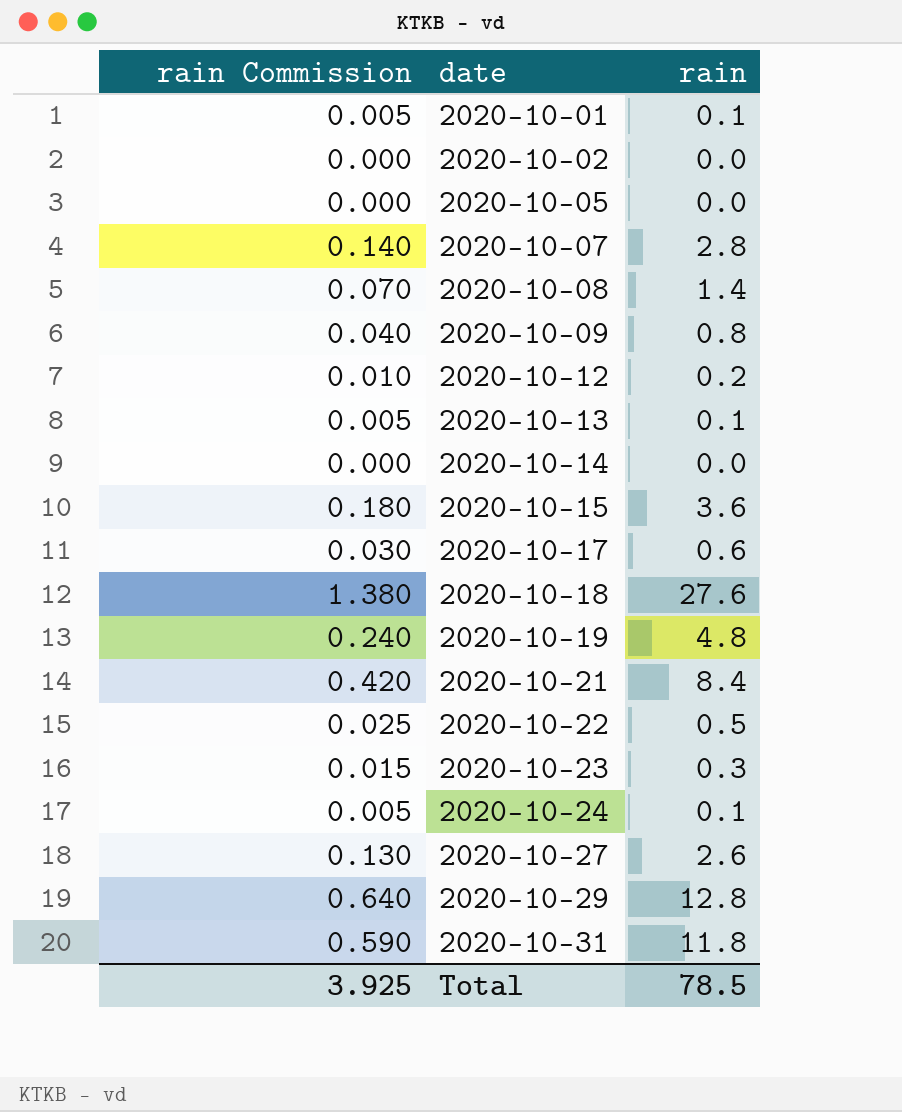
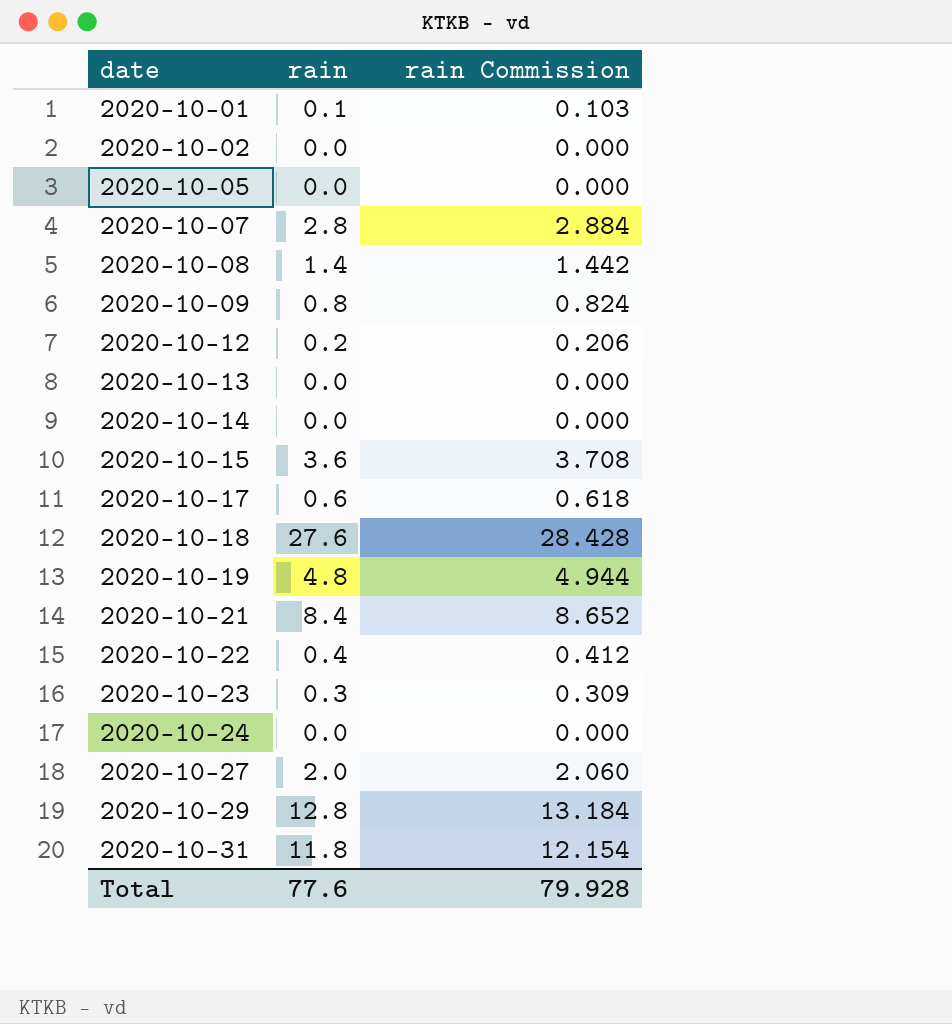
column rain Commission | formula: [rain] * 0.05 -> [rain] * 1.03
column rain Commission | position: 1 -> 3
2020-10-13 | rain: 0.1 -> 0.0
2020-10-22 | rain: 0.5 -> 0.4
2020-10-24 | rain: 0.1 -> 0.0
2020-10-27 | rain: 2.6 -> 2.0
Total | rain: 78.5 -> 77.6
Total | rain Commission: 3.925 -> 79.928

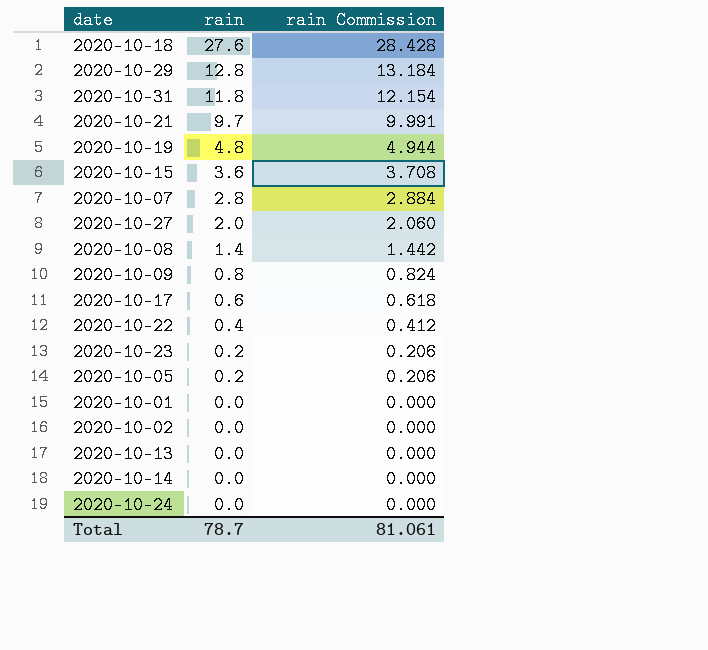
row order: date ascending -> rain descending
row 2020-10-12: 0.2 | 0.206 -> none
2020-10-21 | rain: 8.4 -> 9.7
2020-10-21 | rain Commission: 8.652 -> 9.991
2020-10-23 | rain: 0.3 -> 0.2
2020-10-23 | rain Commission: 0.309 -> 0.206
2020-10-05 | rain: 0.0 -> 0.2
2020-10-05 | rain Commission: 0.000 -> 0.206
2020-10-01 | rain: 0.1 -> 0.0
2020-10-01 | rain Commission: 0.103 -> 0.000
Total | rain: 77.6 -> 78.7
Total | rain Commission: 79.928 -> 81.061

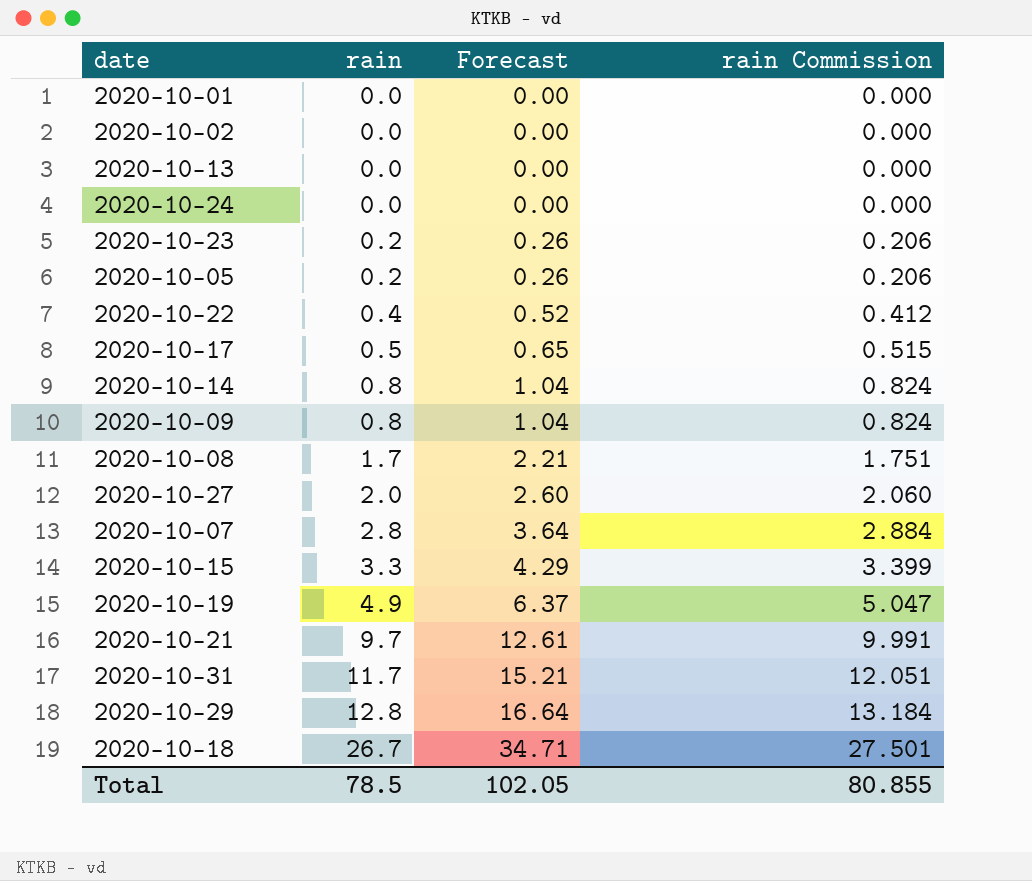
row order: rain descending -> rain ascending
column Forecast | formula: none -> [rain] * 1.3
2020-10-17 | rain: 0.6 -> 0.5
2020-10-17 | rain Commission: 0.618 -> 0.515
2020-10-14 | rain: 0.0 -> 0.8
2020-10-14 | rain Commission: 0.000 -> 0.824
2020-10-08 | rain: 1.4 -> 1.7
2020-10-08 | rain Commission: 1.442 -> 1.751
2020-10-15 | rain: 3.6 -> 3.3
2020-10-15 | rain Commission: 3.708 -> 3.399
2020-10-19 | rain: 4.8 -> 4.9
2020-10-19 | rain Commission: 4.944 -> 5.047
2020-10-31 | rain: 11.8 -> 11.7
2020-10-31 | rain Commission: 12.154 -> 12.051
2020-10-18 | rain: 27.6 -> 26.7
2020-10-18 | rain Commission: 28.428 -> 27.501
Total | rain: 78.7 -> 78.5
Total | rain Commission: 81.061 -> 80.855

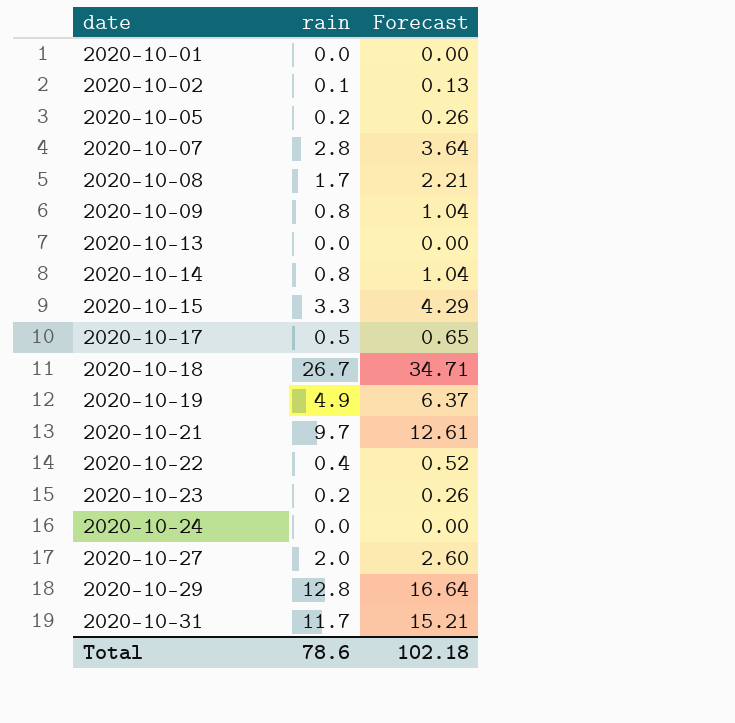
row order: rain ascending -> date ascending
column rain Commission | formula: [rain] * 1.03 -> none
2020-10-02 | rain: 0.0 -> 0.1
2020-10-02 | Forecast: 0.00 -> 0.13
Total | rain: 78.5 -> 78.6
Total | Forecast: 102.05 -> 102.18

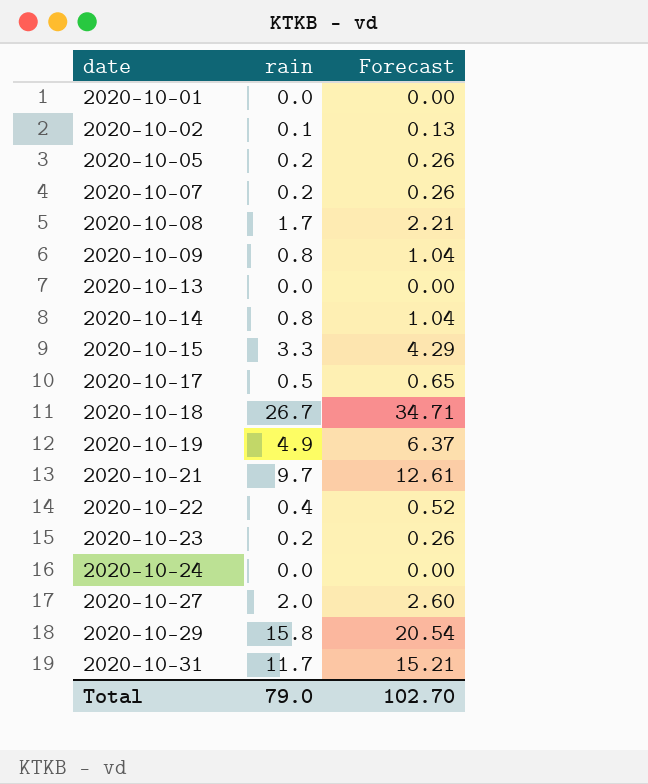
2020-10-07 | rain: 2.8 -> 0.2
2020-10-07 | Forecast: 3.64 -> 0.26
2020-10-29 | rain: 12.8 -> 15.8
2020-10-29 | Forecast: 16.64 -> 20.54
Total | rain: 78.6 -> 79.0
Total | Forecast: 102.18 -> 102.70

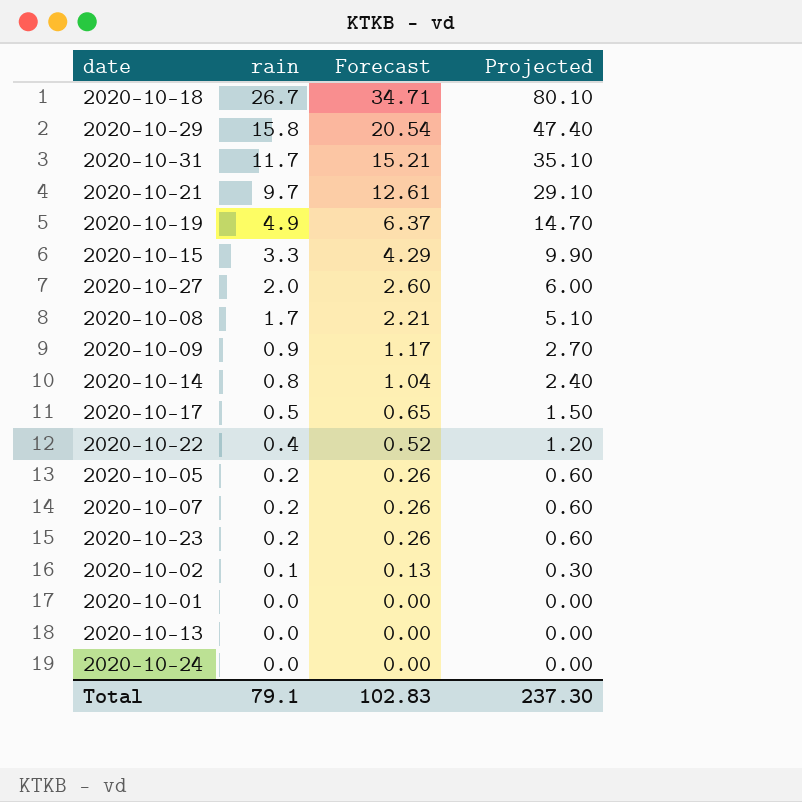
row order: date ascending -> rain descending
column Projected | formula: none -> [rain] * 3
2020-10-09 | rain: 0.8 -> 0.9
2020-10-09 | Forecast: 1.04 -> 1.17
Total | rain: 79.0 -> 79.1
Total | Forecast: 102.70 -> 102.83

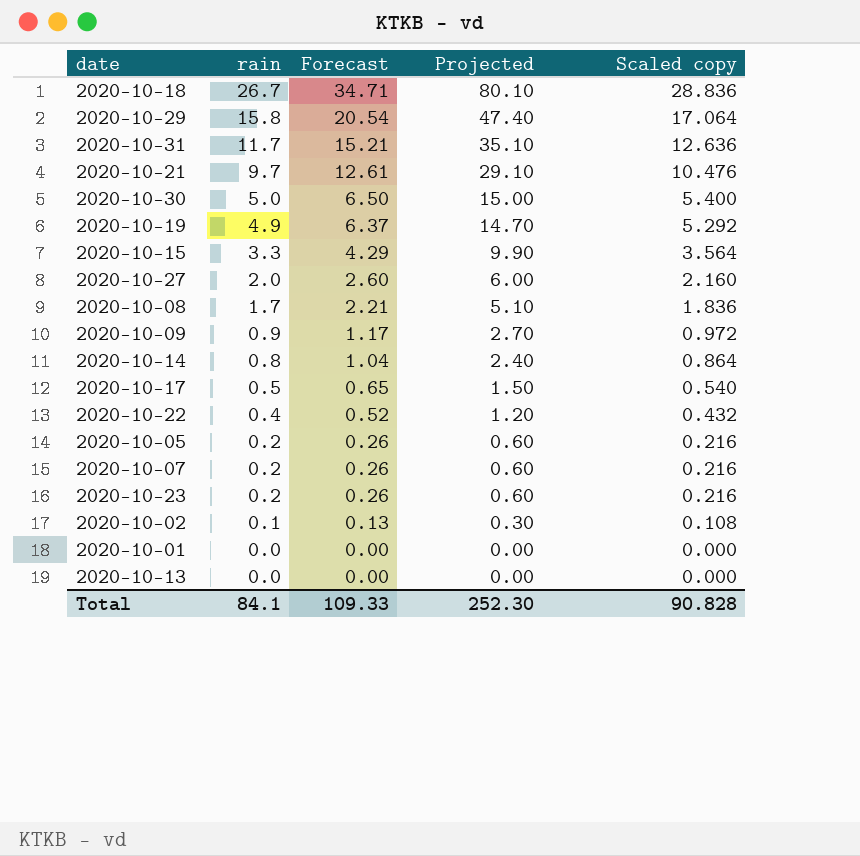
column Scaled copy | formula: none -> [rain] * 1.08
row 2020-10-24: 0.0 | 0.00 | 0.00 -> none
row 2020-10-30: none -> 5.0 | 6.50 | 15.00 | 5.400
Total | rain: 79.1 -> 84.1
Total | Forecast: 102.83 -> 109.33
Total | Projected: 237.30 -> 252.30

